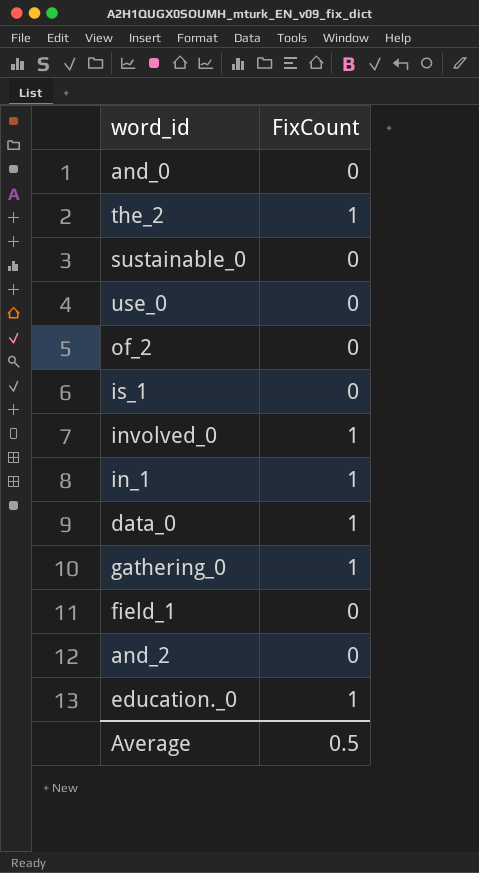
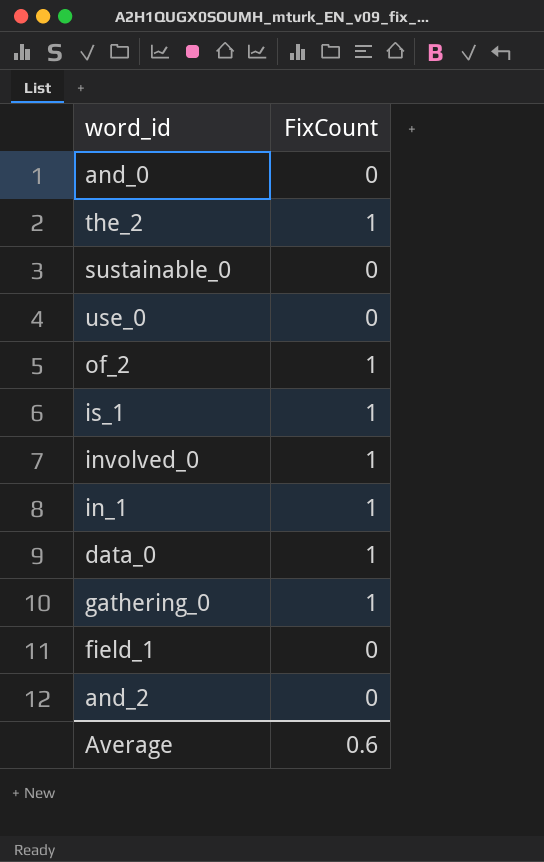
row education._0: 1 -> none
of_2 | FixCount: 0 -> 1
is_1 | FixCount: 0 -> 1
Average | FixCount: 0.5 -> 0.6

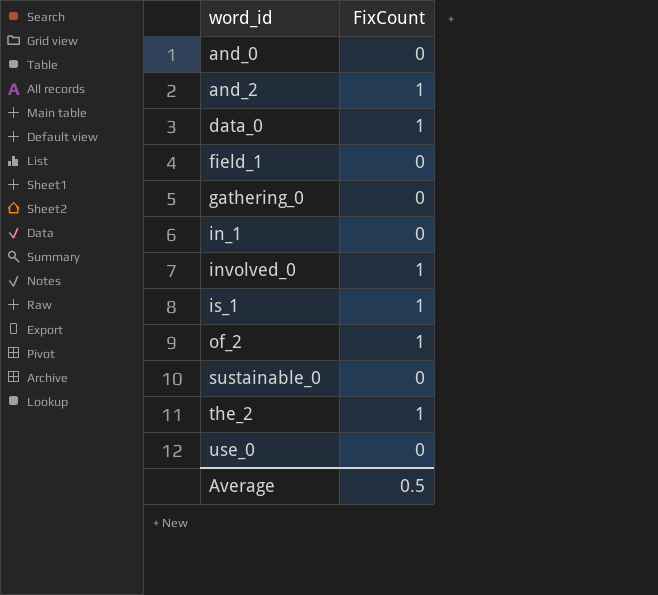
row order: none -> word_id ascending
and_2 | FixCount: 0 -> 1
gathering_0 | FixCount: 1 -> 0
in_1 | FixCount: 1 -> 0
Average | FixCount: 0.6 -> 0.5

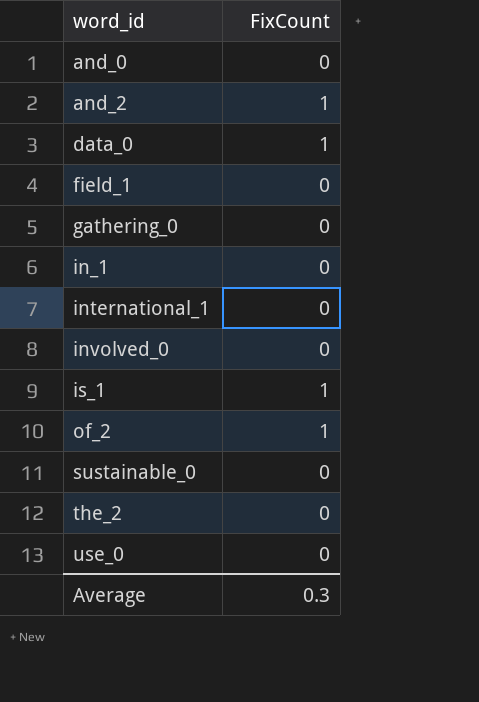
row international_1: none -> 0
involved_0 | FixCount: 1 -> 0
the_2 | FixCount: 1 -> 0
Average | FixCount: 0.5 -> 0.3

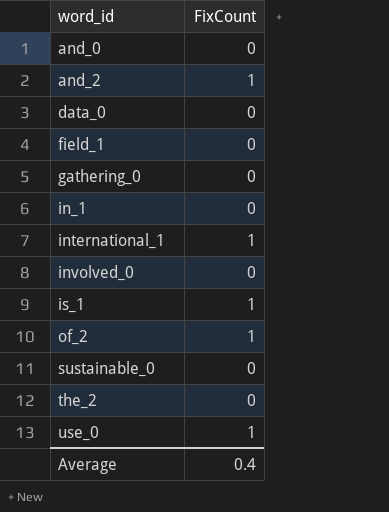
data_0 | FixCount: 1 -> 0
international_1 | FixCount: 0 -> 1
use_0 | FixCount: 0 -> 1
Average | FixCount: 0.3 -> 0.4

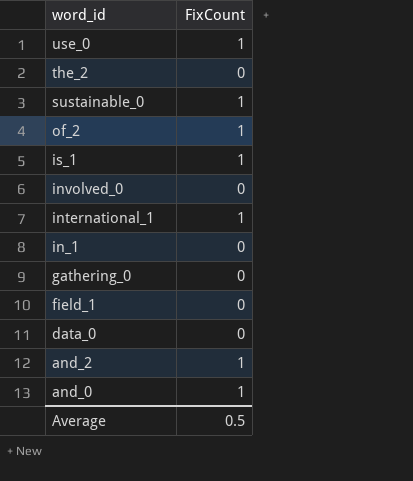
row order: word_id ascending -> word_id descending
sustainable_0 | FixCount: 0 -> 1
and_0 | FixCount: 0 -> 1
Average | FixCount: 0.4 -> 0.5

